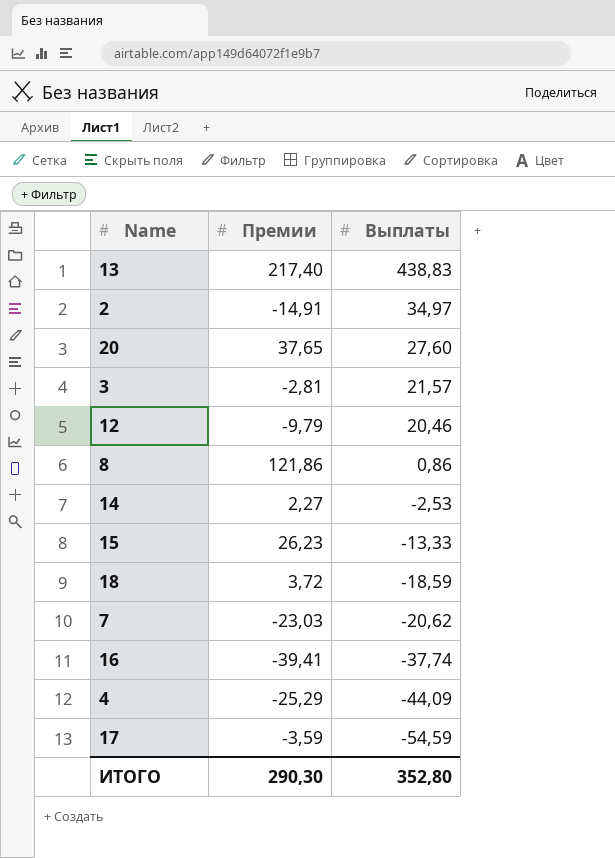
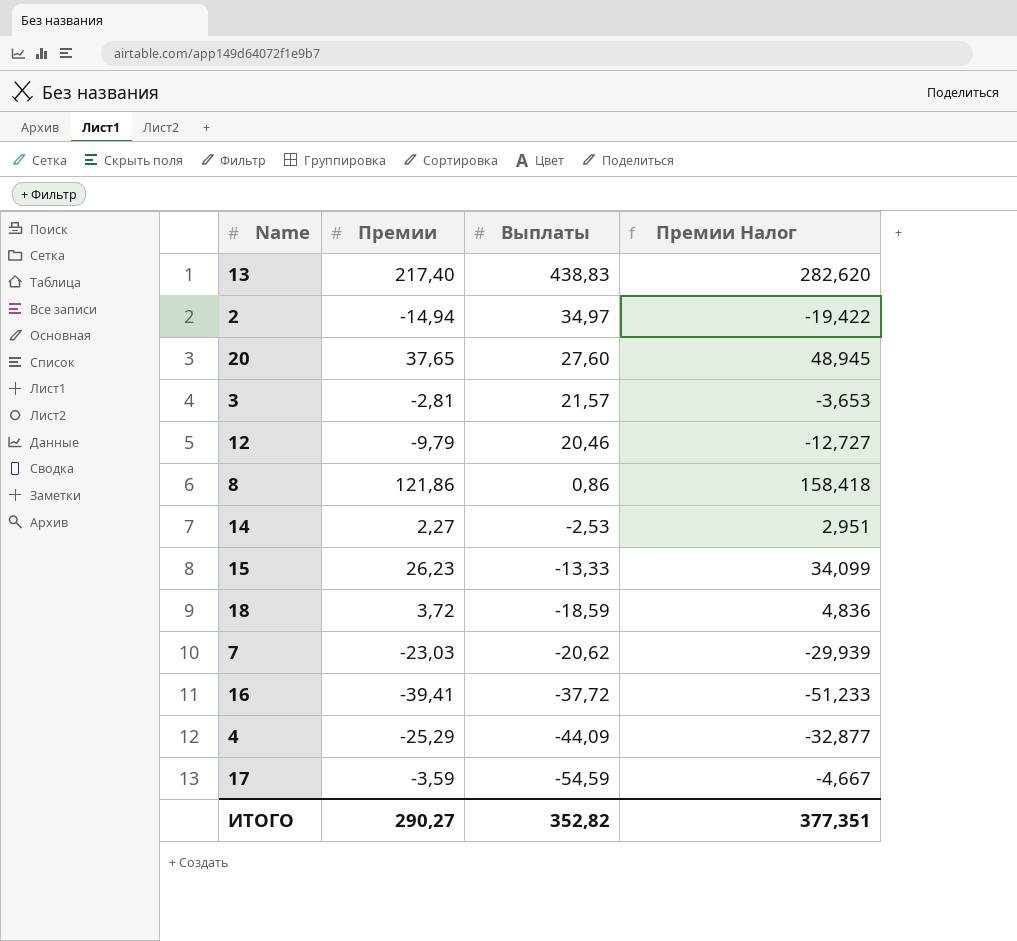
column Премии Налог | formula: none -> [Премии] * 1,3
2 | Премии: -14,91 -> -14,94
16 | Выплаты: -37,74 -> -37,72
ИТОГО | Премии: 290,30 -> 290,27
ИТОГО | Выплаты: 352,80 -> 352,82

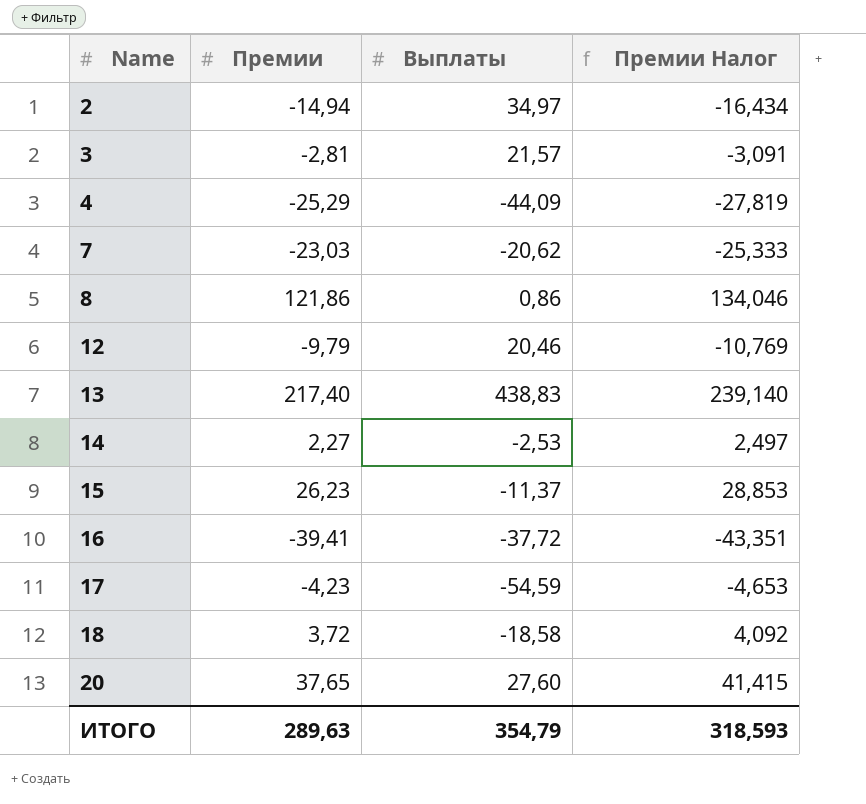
row order: Выплаты descending -> Name ascending
column Премии Налог | formula: [Премии] * 1,3 -> [Премии] * 1,1
15 | Выплаты: -13,33 -> -11,37
17 | Премии: -3,59 -> -4,23
18 | Выплаты: -18,59 -> -18,58
ИТОГО | Премии: 290,27 -> 289,63
ИТОГО | Выплаты: 352,82 -> 354,79
ИТОГО | Премии Налог: 377,351 -> 318,593

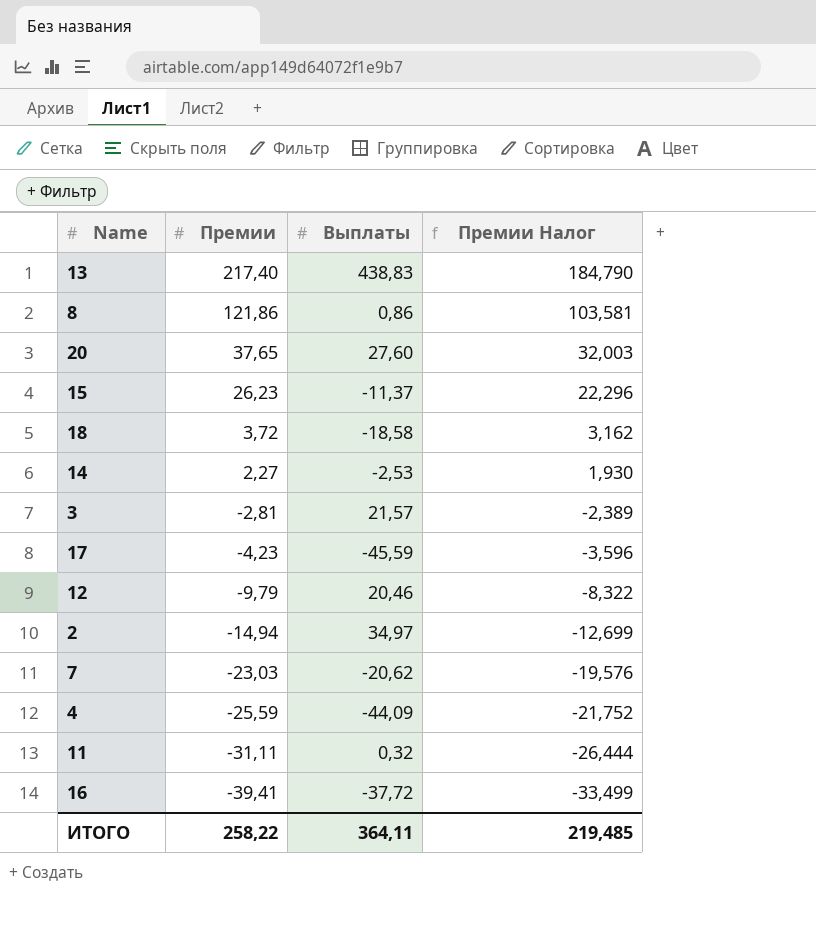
row order: Name ascending -> Премии descending
column Премии Налог | formula: [Премии] * 1,1 -> [Премии] * 0,85
17 | Выплаты: -54,59 -> -45,59
4 | Премии: -25,29 -> -25,59
row 11: none -> -31,11 | 0,32 | -26,444
ИТОГО | Премии: 289,63 -> 258,22
ИТОГО | Выплаты: 354,79 -> 364,11
ИТОГО | Премии Налог: 318,593 -> 219,485

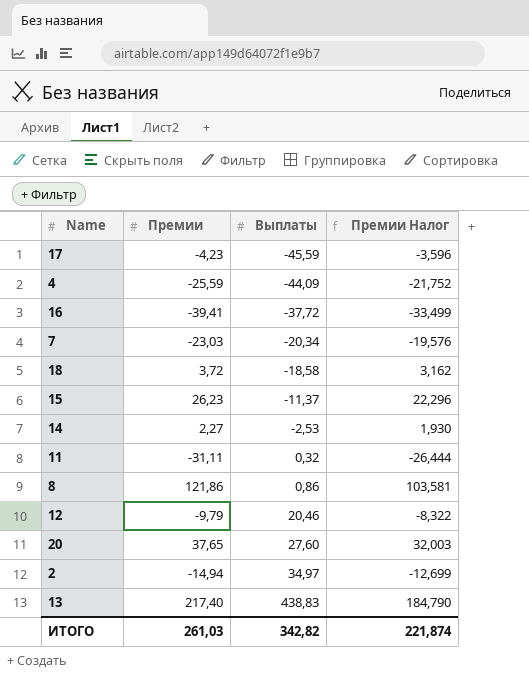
row order: Премии descending -> Выплаты ascending
row 3: -2,81 | 21,57 | -2,389 -> none
7 | Выплаты: -20,62 -> -20,34
ИТОГО | Премии: 258,22 -> 261,03
ИТОГО | Выплаты: 364,11 -> 342,82
ИТОГО | Премии Налог: 219,485 -> 221,874

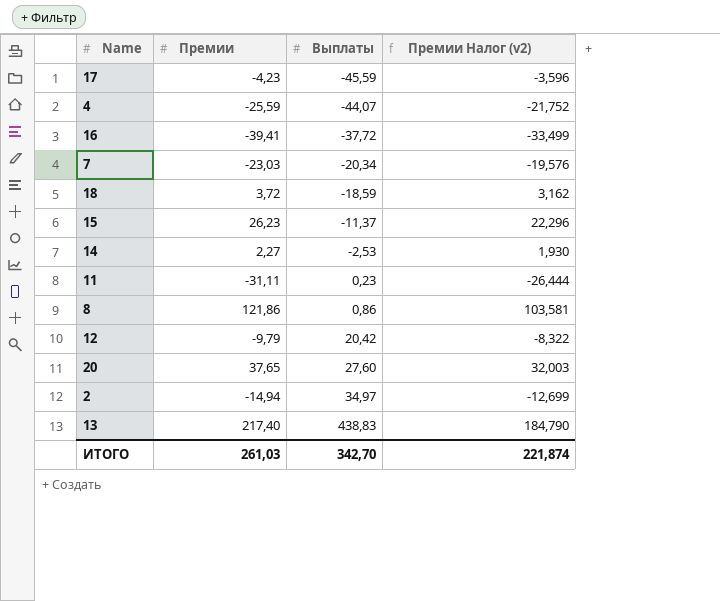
column name: Премии Налог -> Премии Налог (v2)
4 | Выплаты: -44,09 -> -44,07
18 | Выплаты: -18,58 -> -18,59
11 | Выплаты: 0,32 -> 0,23
12 | Выплаты: 20,46 -> 20,42
ИТОГО | Выплаты: 342,82 -> 342,70

